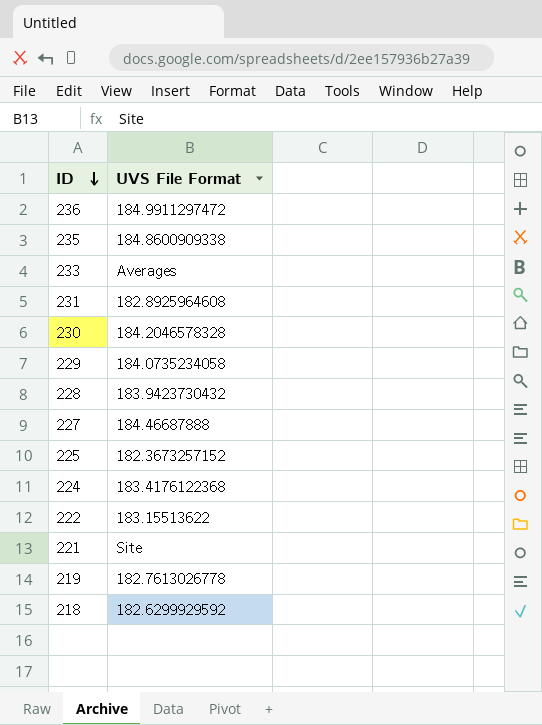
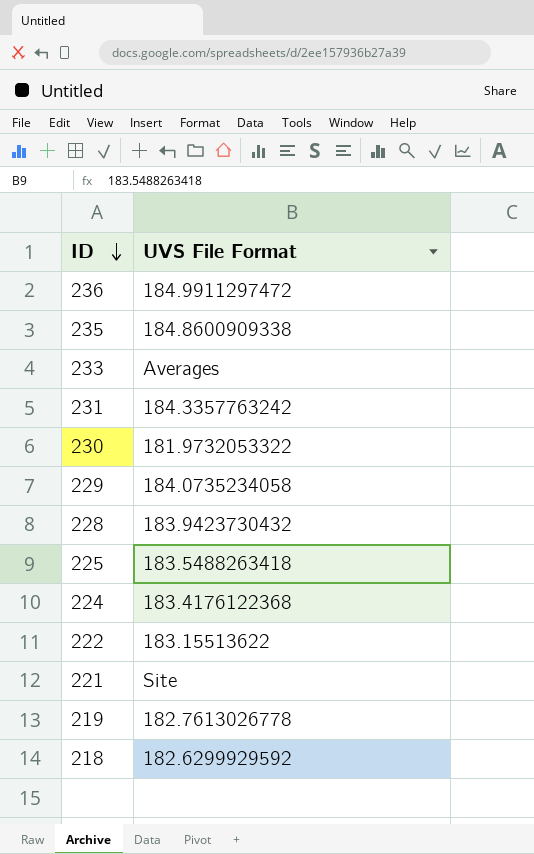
row 227: 184.46687888 -> none
231 | UVS File Format: 182.8925964608 -> 184.3357763242
230 | UVS File Format: 184.2046578328 -> 181.9732053322
225 | UVS File Format: 182.3673257152 -> 183.5488263418

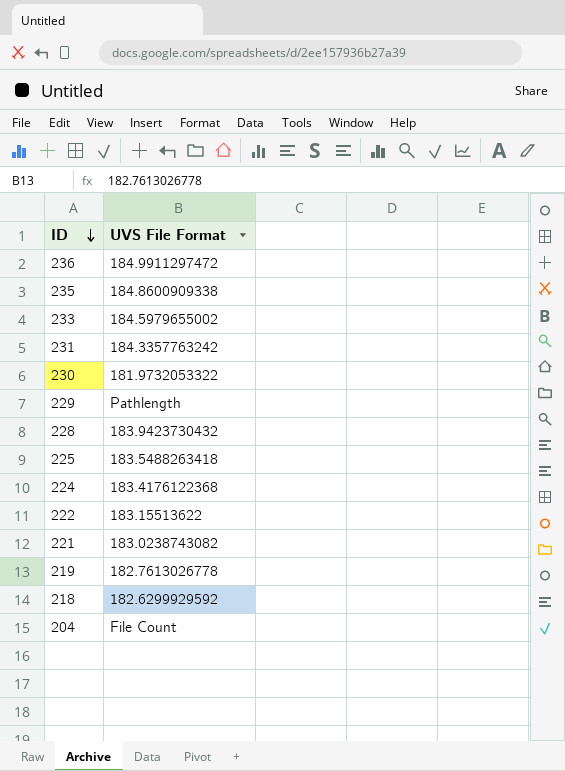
233 | UVS File Format: Averages -> 184.5979655002
229 | UVS File Format: 184.0735234058 -> Pathlength
221 | UVS File Format: Site -> 183.0238743082
row 204: none -> File Count

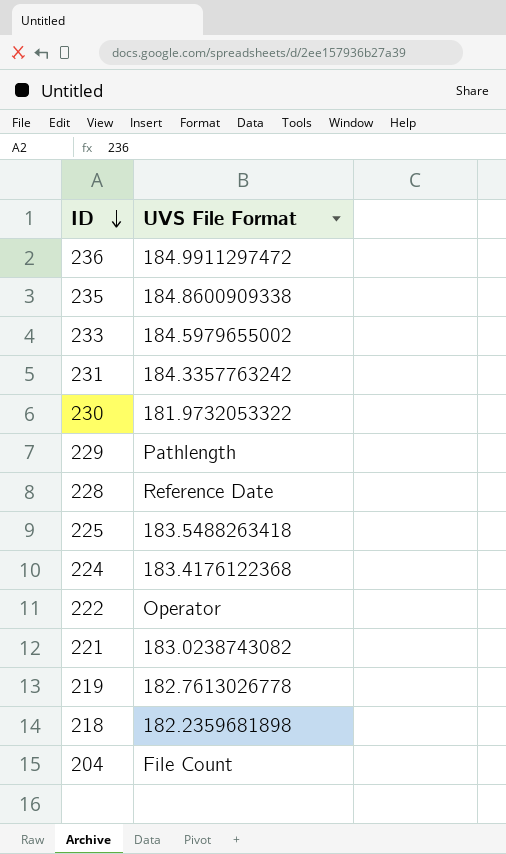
228 | UVS File Format: 183.9423730432 -> Reference Date
222 | UVS File Format: 183.15513622 -> Operator
218 | UVS File Format: 182.6299929592 -> 182.2359681898

